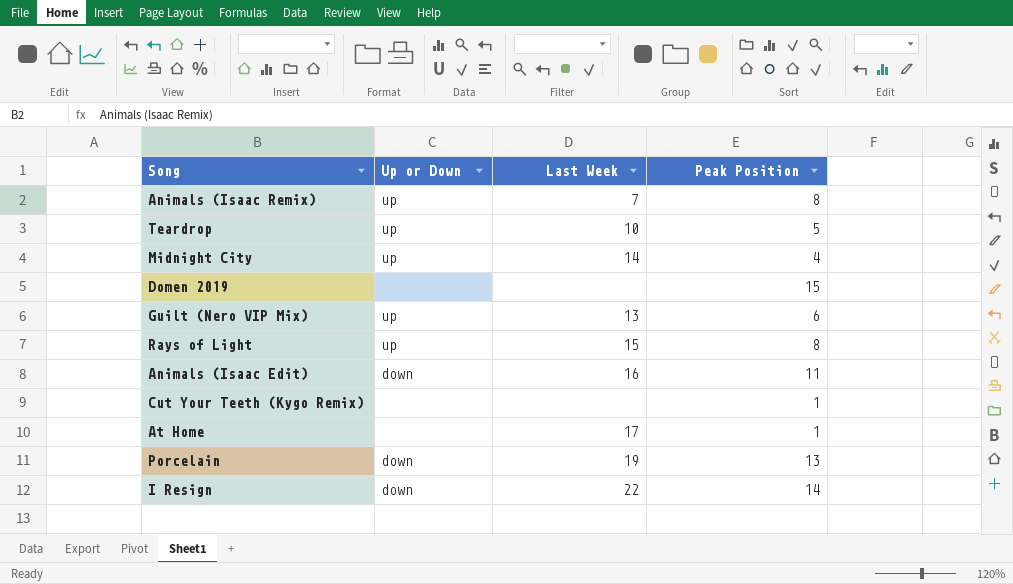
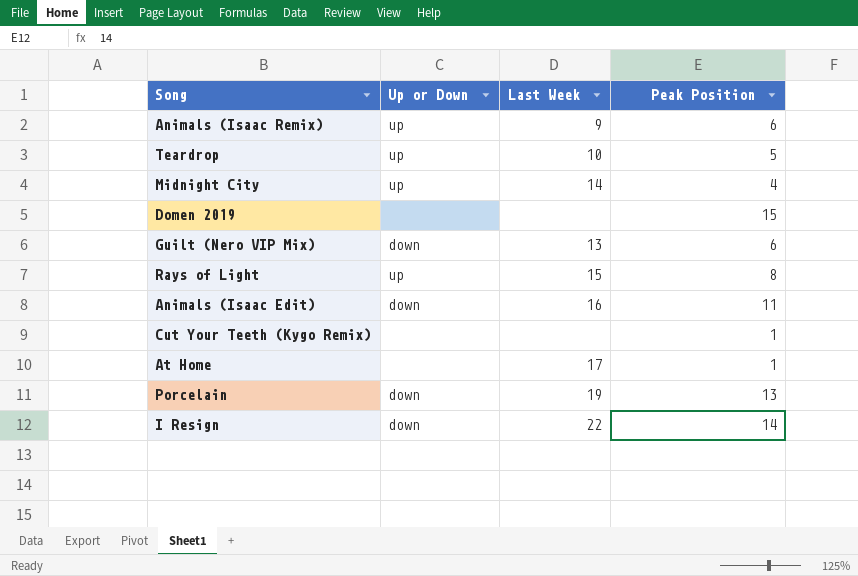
Animals (Isaac Remix) | Last Week: 7 -> 9
Animals (Isaac Remix) | Peak Position: 8 -> 6
Guilt (Nero VIP Mix) | Up or Down: up -> down

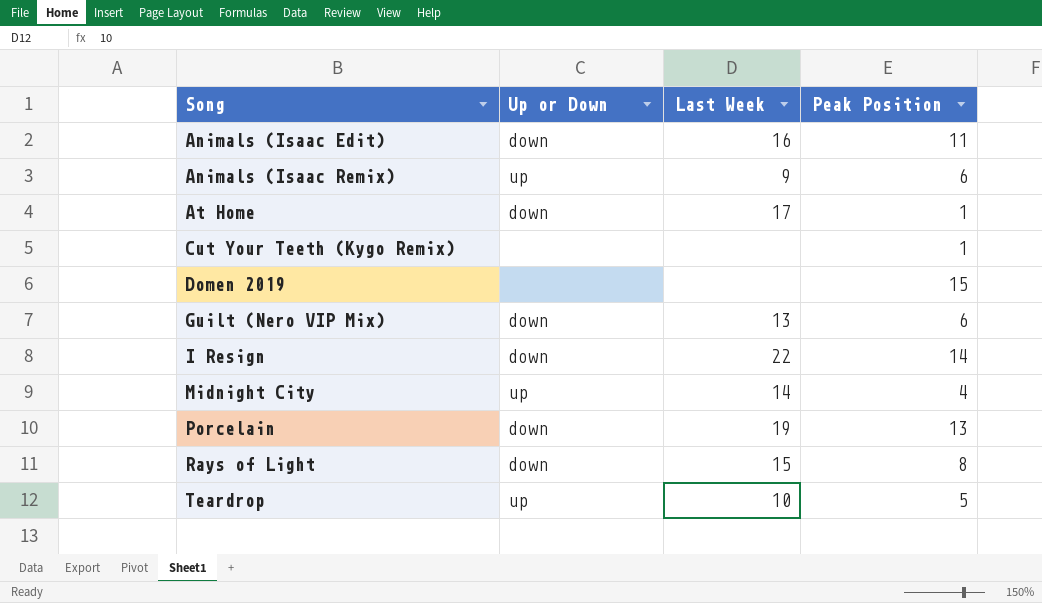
row order: none -> Song ascending
At Home | Up or Down: none -> down
Rays of Light | Up or Down: up -> down

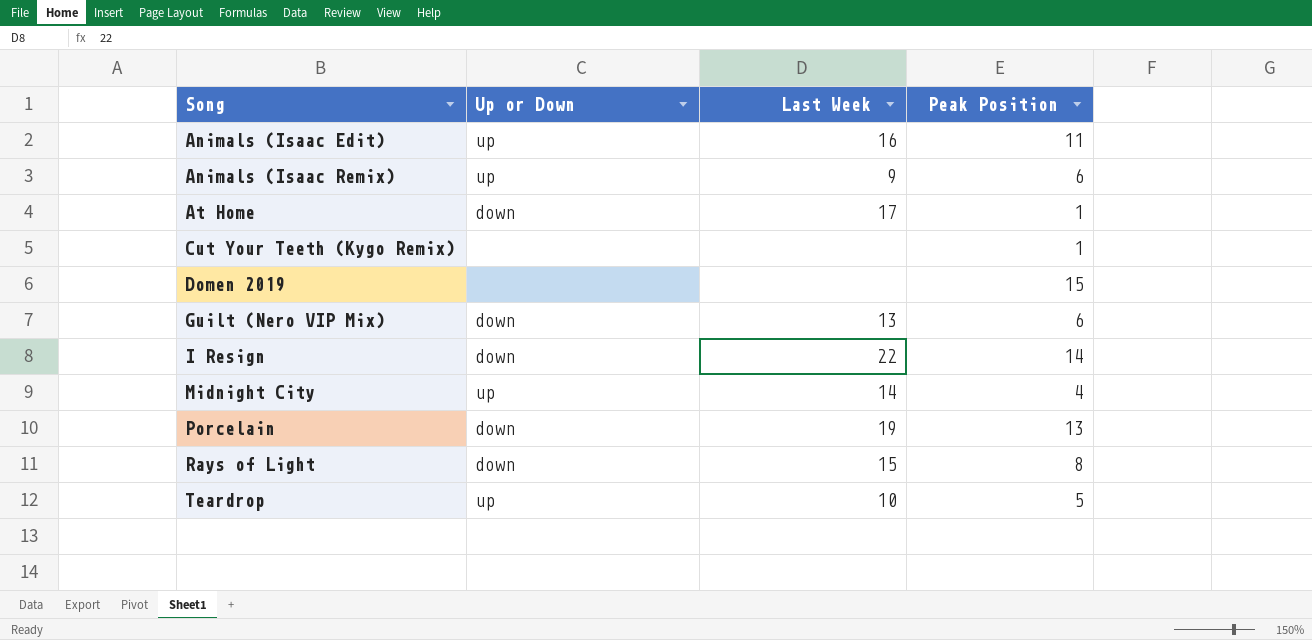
Animals (Isaac Edit) | Up or Down: down -> up

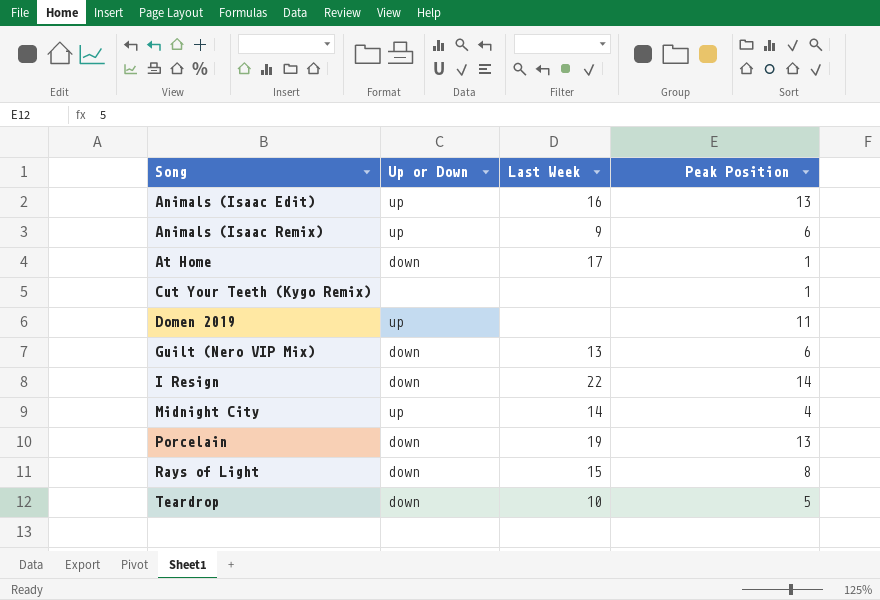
Animals (Isaac Edit) | Peak Position: 11 -> 13
Domen 2019 | Up or Down: none -> up
Domen 2019 | Peak Position: 15 -> 11
Teardrop | Up or Down: up -> down

